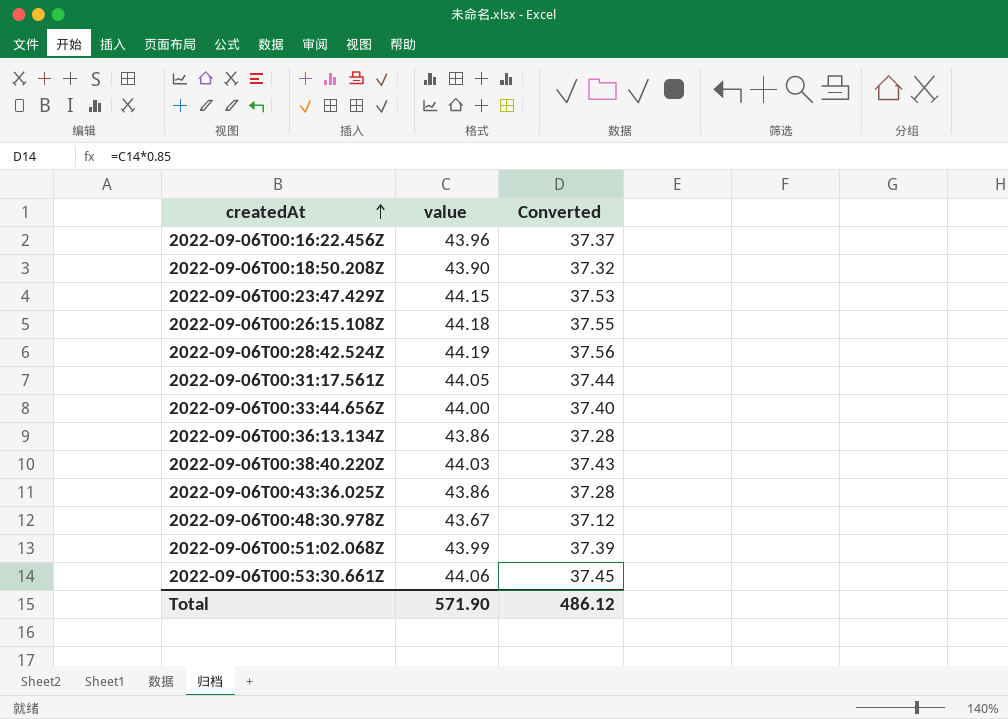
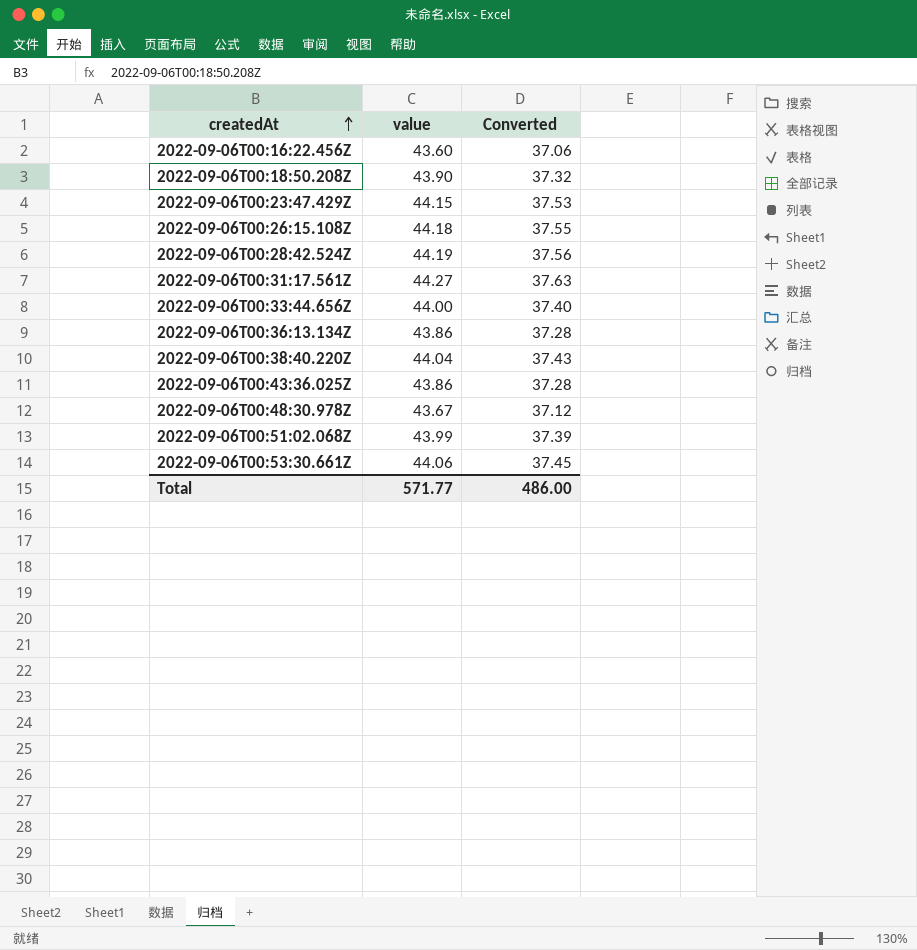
2022-09-06T00:16:22.456Z | value: 43.96 -> 43.60
2022-09-06T00:16:22.456Z | Converted: 37.37 -> 37.06
2022-09-06T00:31:17.561Z | value: 44.05 -> 44.27
2022-09-06T00:31:17.561Z | Converted: 37.44 -> 37.63
2022-09-06T00:38:40.220Z | value: 44.03 -> 44.04
Total | value: 571.90 -> 571.77
Total | Converted: 486.12 -> 486.00

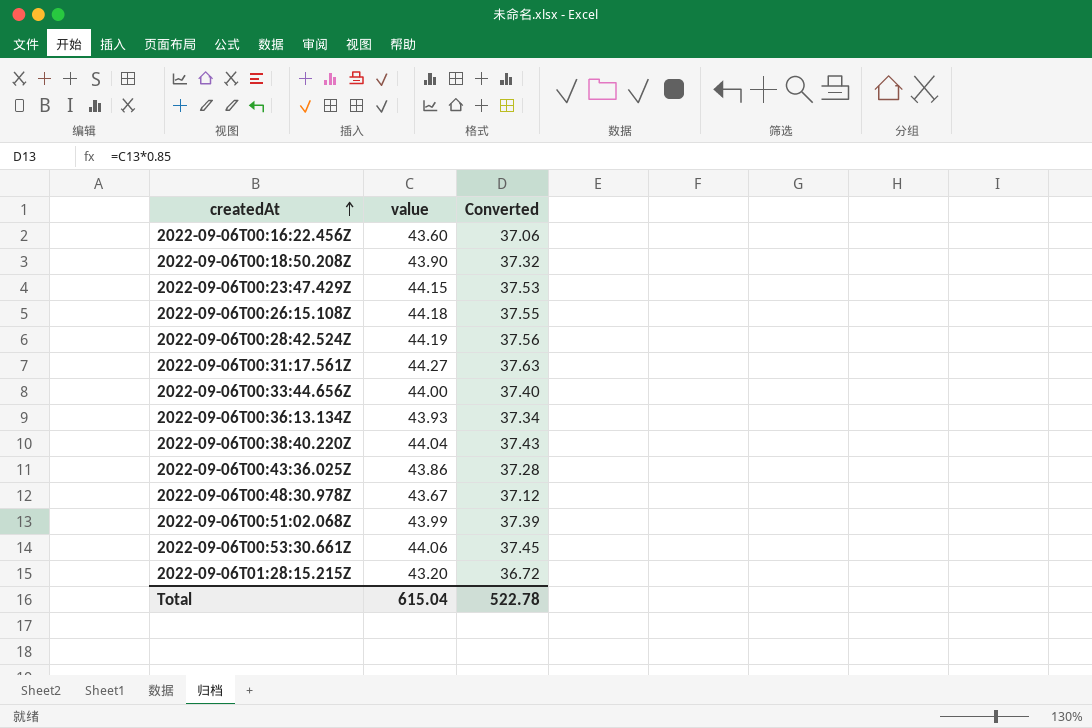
2022-09-06T00:36:13.134Z | value: 43.86 -> 43.93
2022-09-06T00:36:13.134Z | Converted: 37.28 -> 37.34
row 2022-09-06T01:28:15.215Z: none -> 43.20 | 36.72
Total | value: 571.77 -> 615.04
Total | Converted: 486.00 -> 522.78

